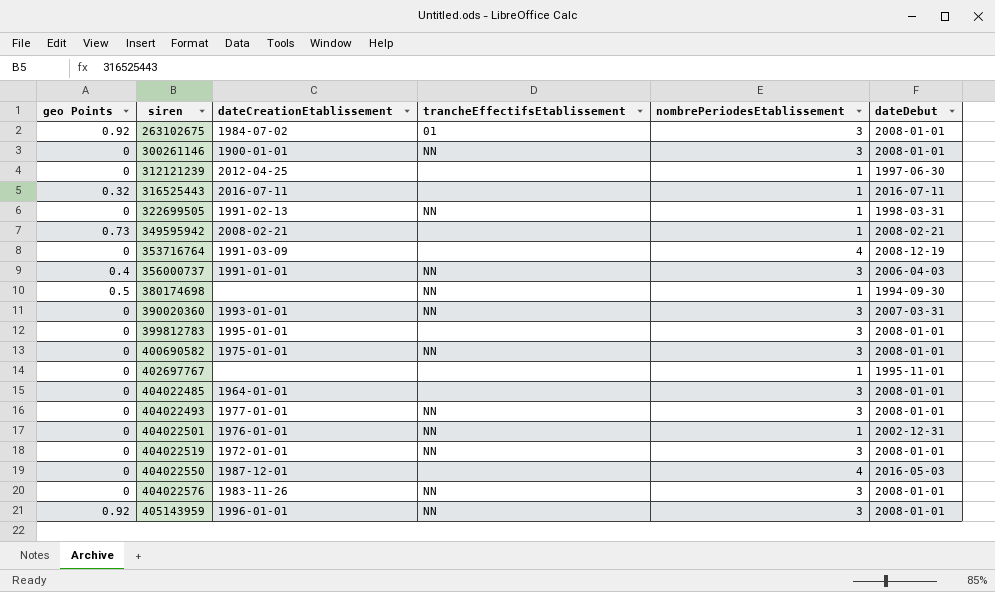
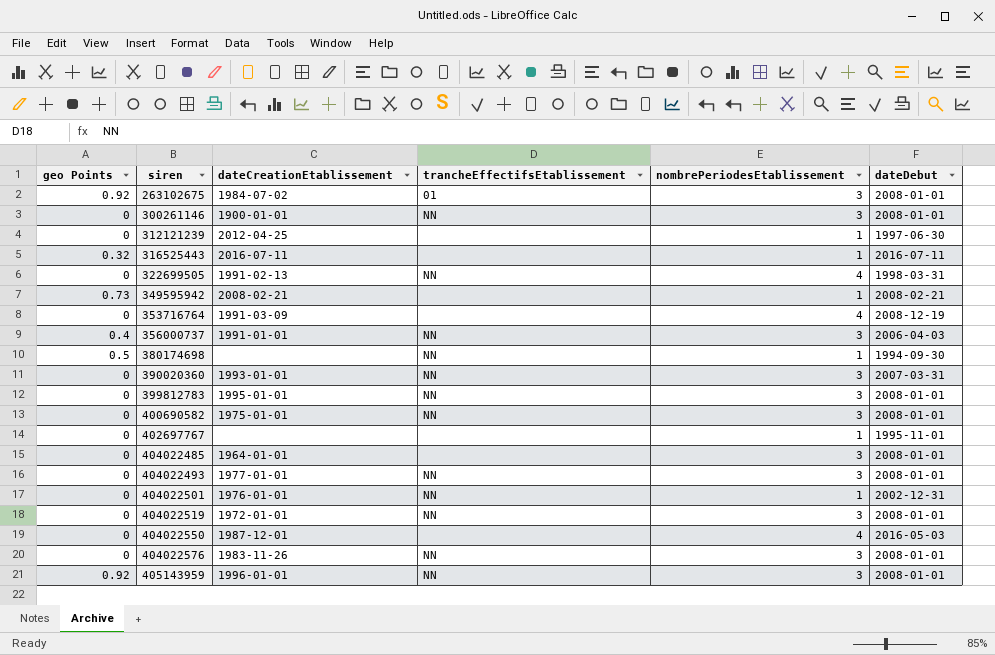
322699505 | nombrePeriodesEtablissement: 1 -> 4
399812783 | trancheEffectifsEtablissement: none -> NN

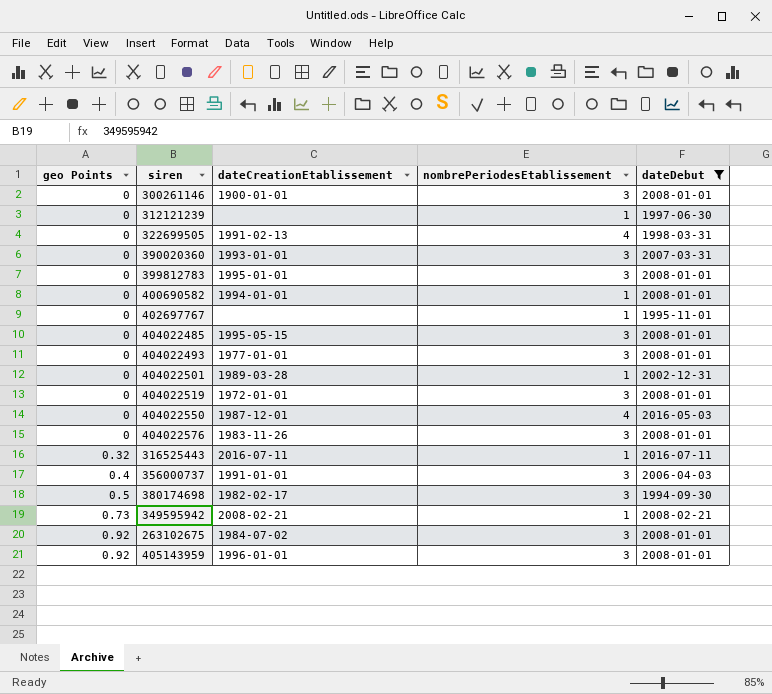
filter: none -> dateDebut != 2008-12-19
row order: siren ascending -> geo Points ascending
column trancheEffectifsEtablissement | position: 4 -> none
312121239 | dateCreationEtablissement: 2012-04-25 -> none
400690582 | dateCreationEtablissement: 1975-01-01 -> 1994-01-01
400690582 | nombrePeriodesEtablissement: 3 -> 1
404022485 | dateCreationEtablissement: 1964-01-01 -> 1995-05-15
404022501 | dateCreationEtablissement: 1976-01-01 -> 1989-03-28
380174698 | dateCreationEtablissement: none -> 1982-02-17
380174698 | nombrePeriodesEtablissement: 1 -> 3

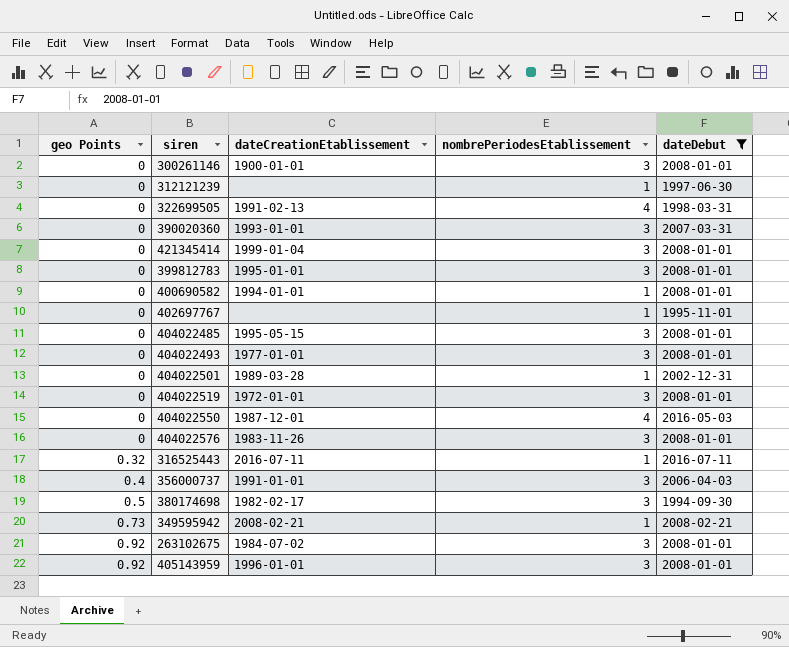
row 421345414: none -> 0 | 1999-01-04 | 3 | 2008-01-01

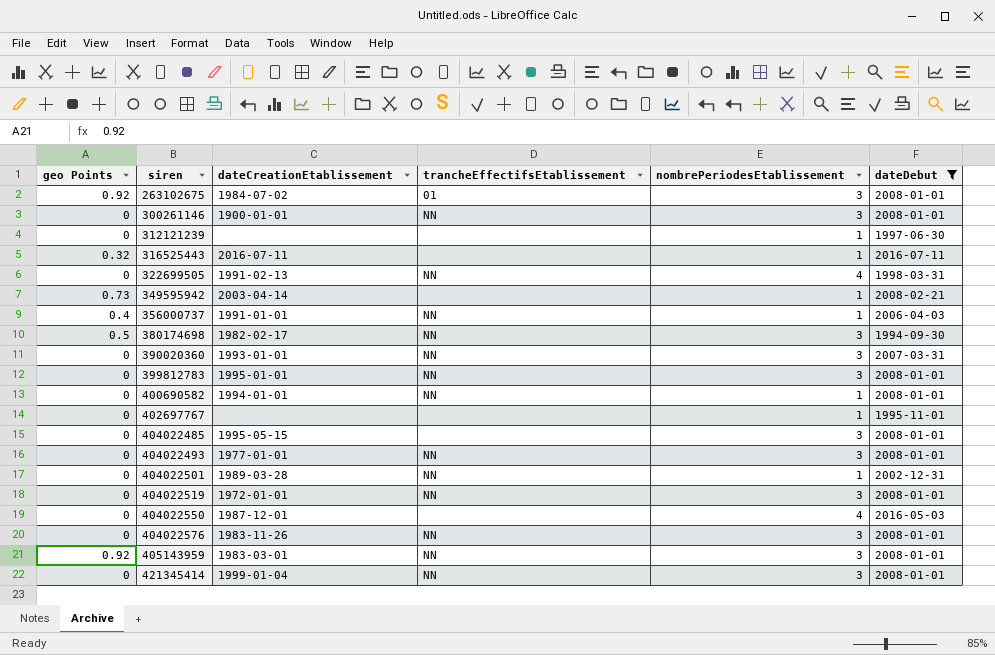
row order: geo Points ascending -> siren ascending
column trancheEffectifsEtablissement | position: none -> 4
349595942 | dateCreationEtablissement: 2008-02-21 -> 2003-04-14
356000737 | nombrePeriodesEtablissement: 3 -> 1
405143959 | dateCreationEtablissement: 1996-01-01 -> 1983-03-01

